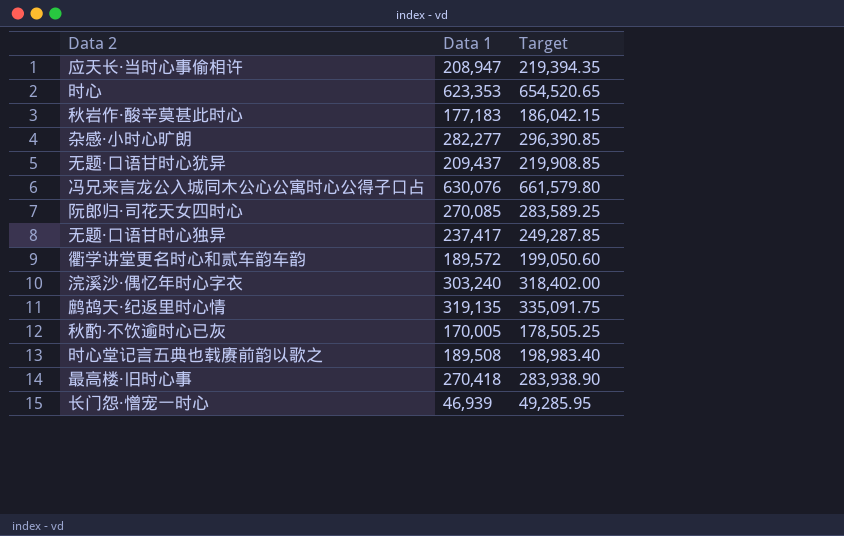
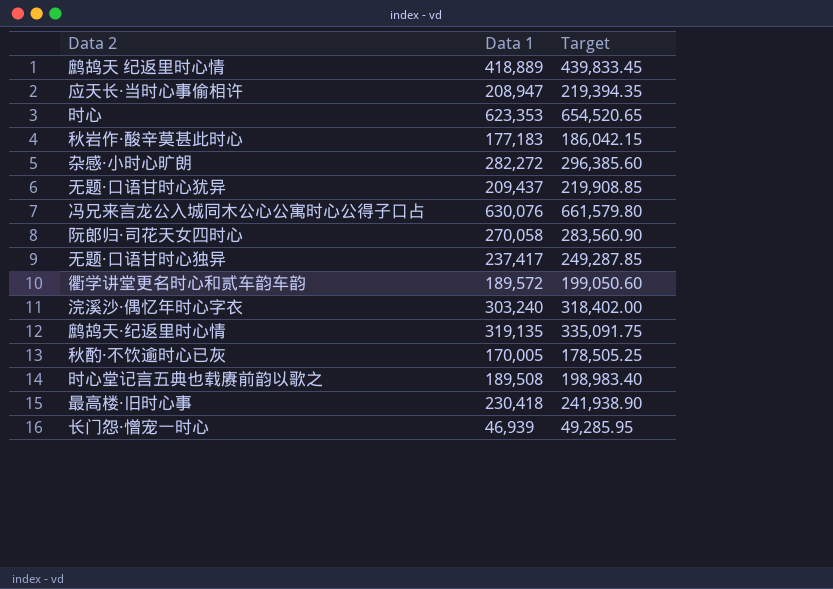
row 鹧鸪天 纪返里时心情: none -> 418,889 | 439,833.45
杂感·小时心旷朗 | Data 1: 282,277 -> 282,272
杂感·小时心旷朗 | Target: 296,390.85 -> 296,385.60
阮郎归·司花天女四时心 | Data 1: 270,085 -> 270,058
阮郎归·司花天女四时心 | Target: 283,589.25 -> 283,560.90
最高楼·旧时心事 | Data 1: 270,418 -> 230,418
最高楼·旧时心事 | Target: 283,938.90 -> 241,938.90

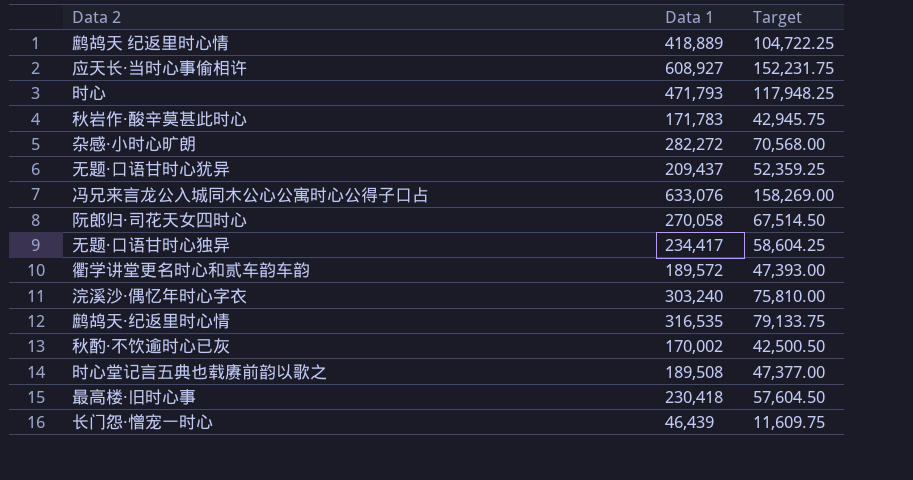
column Target | formula: [Data 1] * 1.05 -> [Data 1] * 0.25
应天长·当时心事偷相许 | Data 1: 208,947 -> 608,927
时心 | Data 1: 623,353 -> 471,793
秋岩作·酸辛莫甚此时心 | Data 1: 177,183 -> 171,783
冯兄来言龙公入城同木公心公寓时心公得子口占 | Data 1: 630,076 -> 633,076
无题·口语甘时心独异 | Data 1: 237,417 -> 234,417
鹧鸪天·纪返里时心情 | Data 1: 319,135 -> 316,535
秋酌·不饮逾时心已灰 | Data 1: 170,005 -> 170,002
长门怨·憎宠一时心 | Data 1: 46,939 -> 46,439

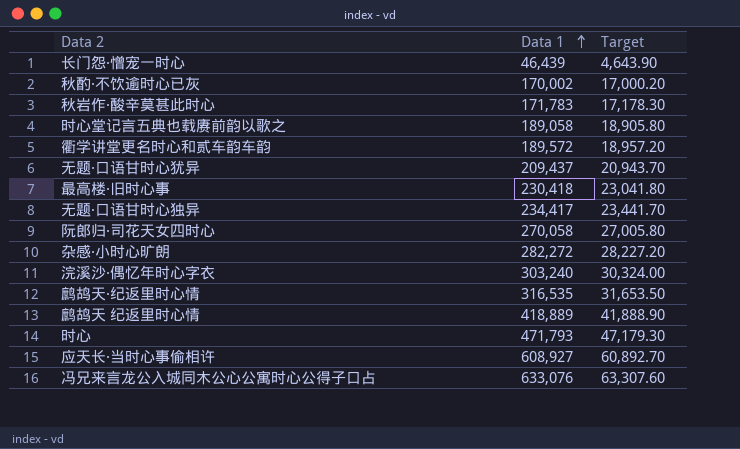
row order: none -> Data 1 ascending
column Target | formula: [Data 1] * 0.25 -> [Data 1] * 0.1
时心堂记言五典也载赓前韵以歌之 | Data 1: 189,508 -> 189,058

